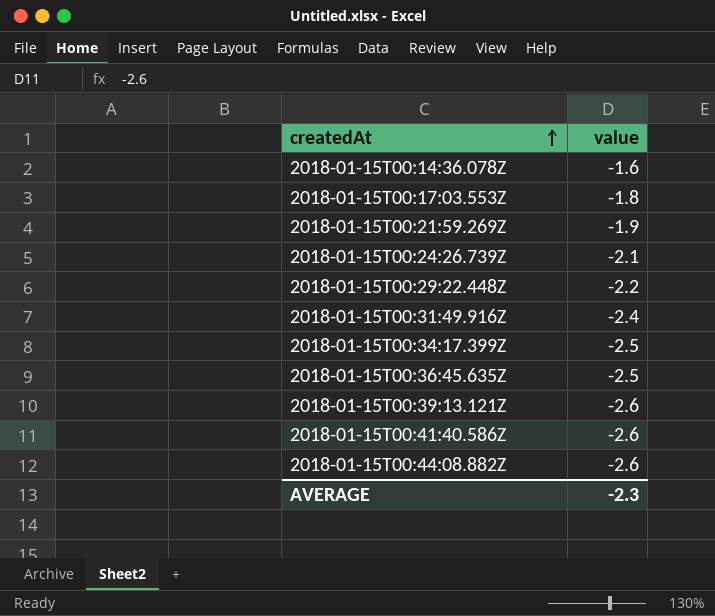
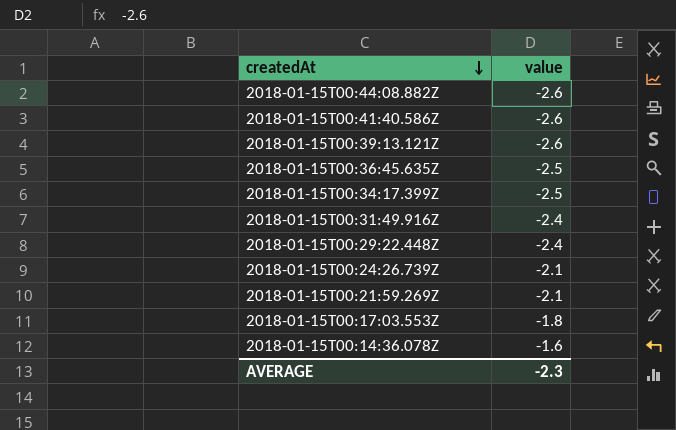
row order: createdAt ascending -> createdAt descending
2018-01-15T00:29:22.448Z | value: -2.2 -> -2.4
2018-01-15T00:21:59.269Z | value: -1.9 -> -2.1

